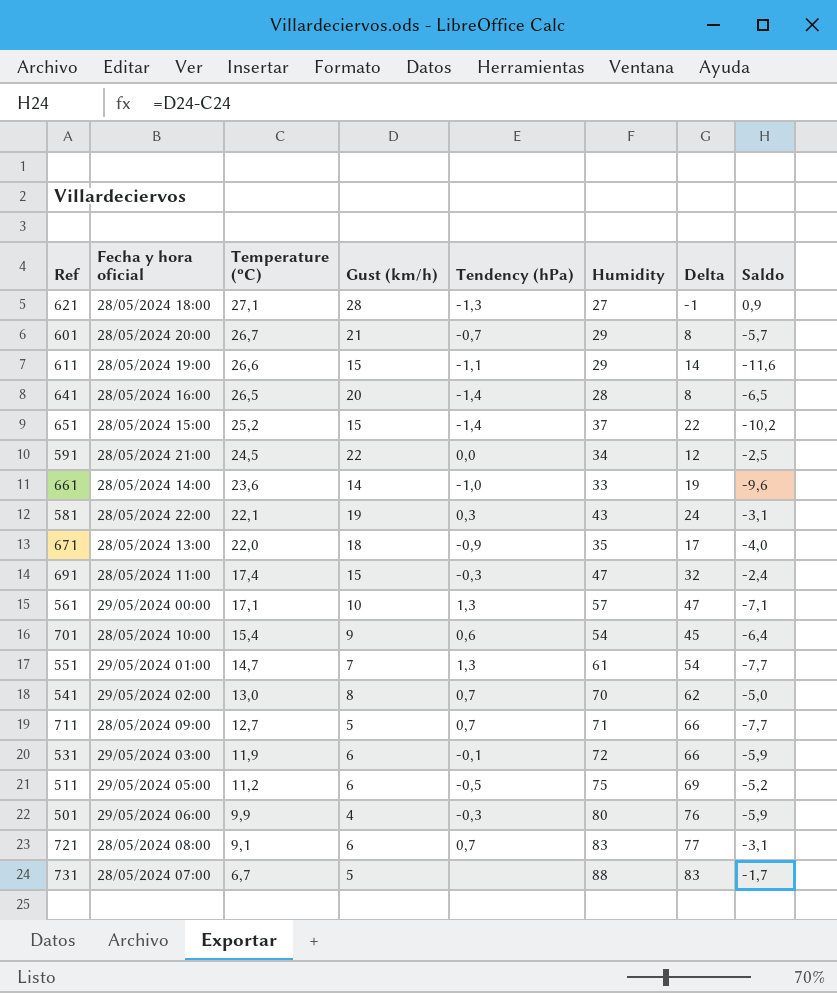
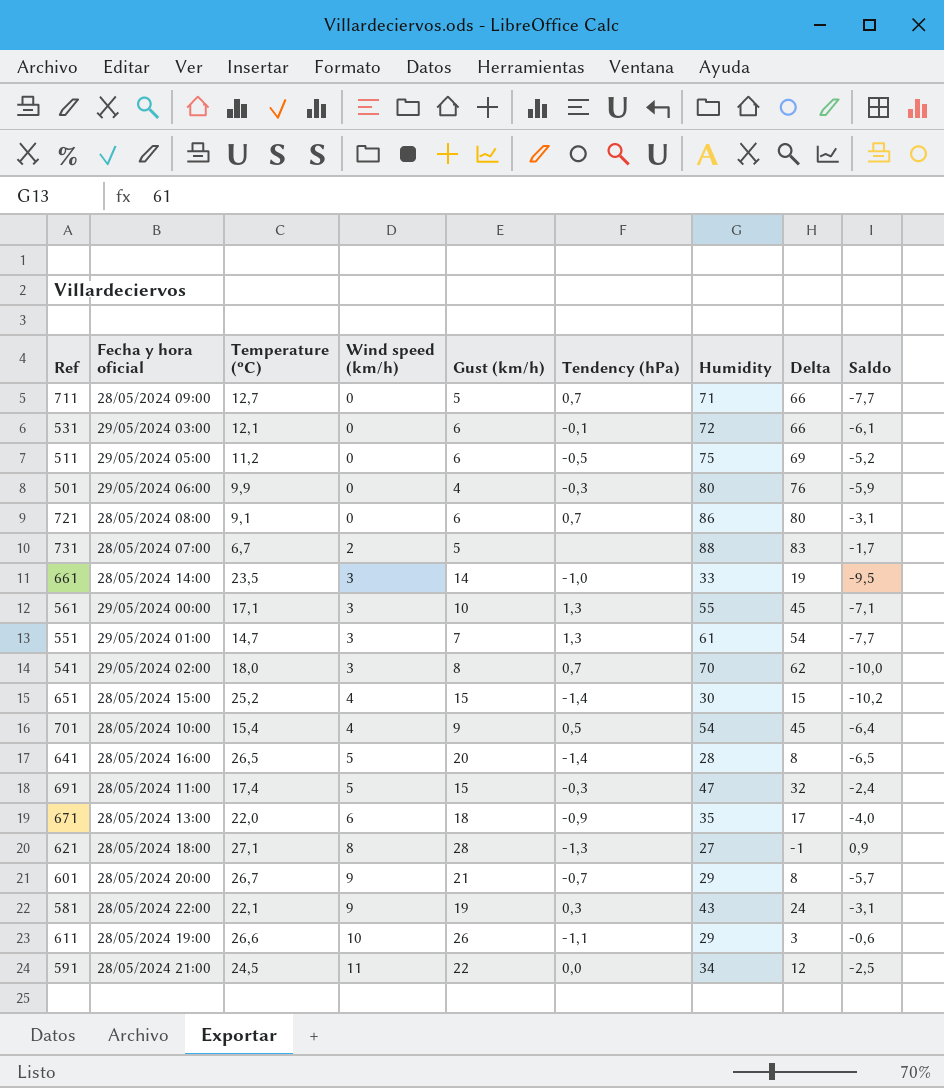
row order: Temperature (ºC) descending -> Wind speed (km/h) ascending
column Wind speed (km/h) | position: none -> 4
531 | Temperature (ºC): 11,9 -> 12,1
531 | Saldo: -5,9 -> -6,1
721 | Humidity: 83 -> 86
721 | Delta: 77 -> 80
661 | Temperature (ºC): 23,6 -> 23,5
661 | Saldo: -9,6 -> -9,5
561 | Humidity: 57 -> 55
561 | Delta: 47 -> 45
541 | Temperature (ºC): 13,0 -> 18,0
541 | Saldo: -5,0 -> -10,0
651 | Humidity: 37 -> 30
651 | Delta: 22 -> 15
701 | Tendency (hPa): 0,6 -> 0,5
611 | Gust (km/h): 15 -> 26
611 | Delta: 14 -> 3
611 | Saldo: -11,6 -> -0,6

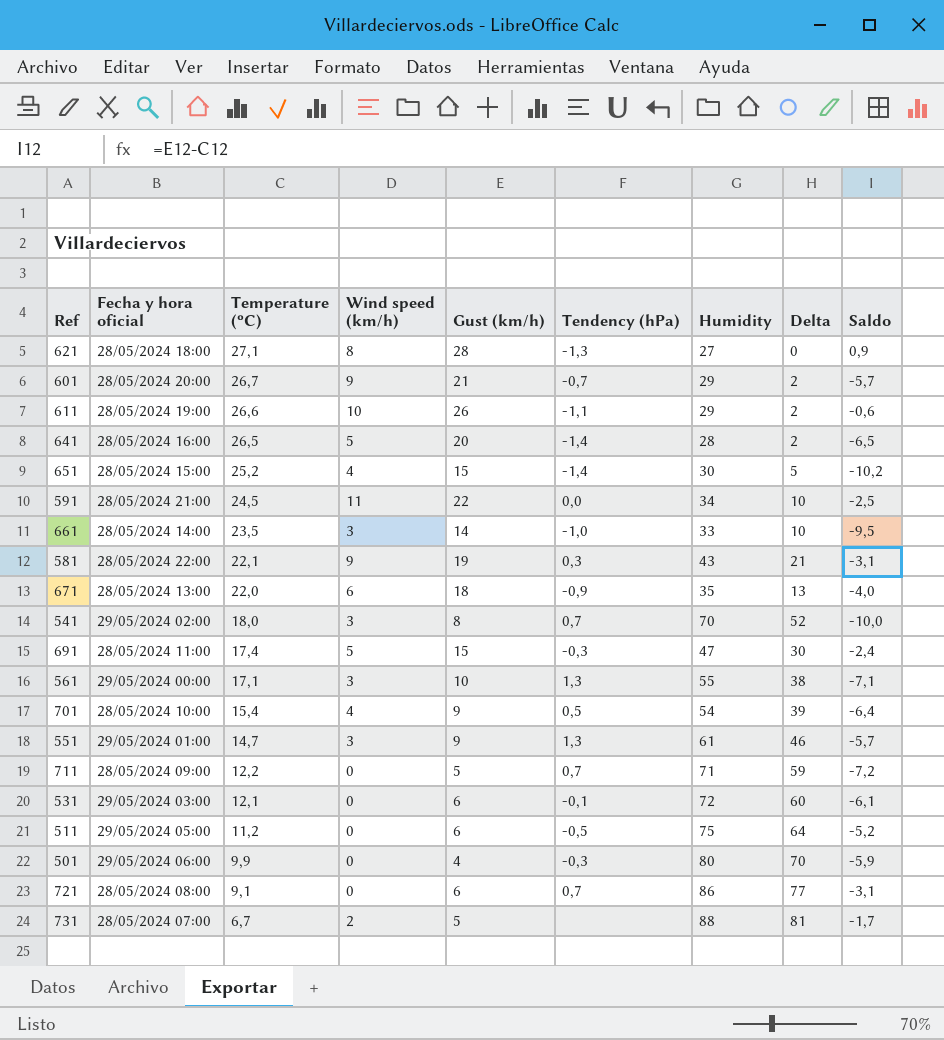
row order: Wind speed (km/h) ascending -> Temperature (ºC) descending
column Delta | formula: [Humidity] - [Gust (km/h)] -> [Humidity] - [Temperature (ºC)]
551 | Gust (km/h): 7 -> 9
551 | Saldo: -7,7 -> -5,7
711 | Temperature (ºC): 12,7 -> 12,2
711 | Saldo: -7,7 -> -7,2

